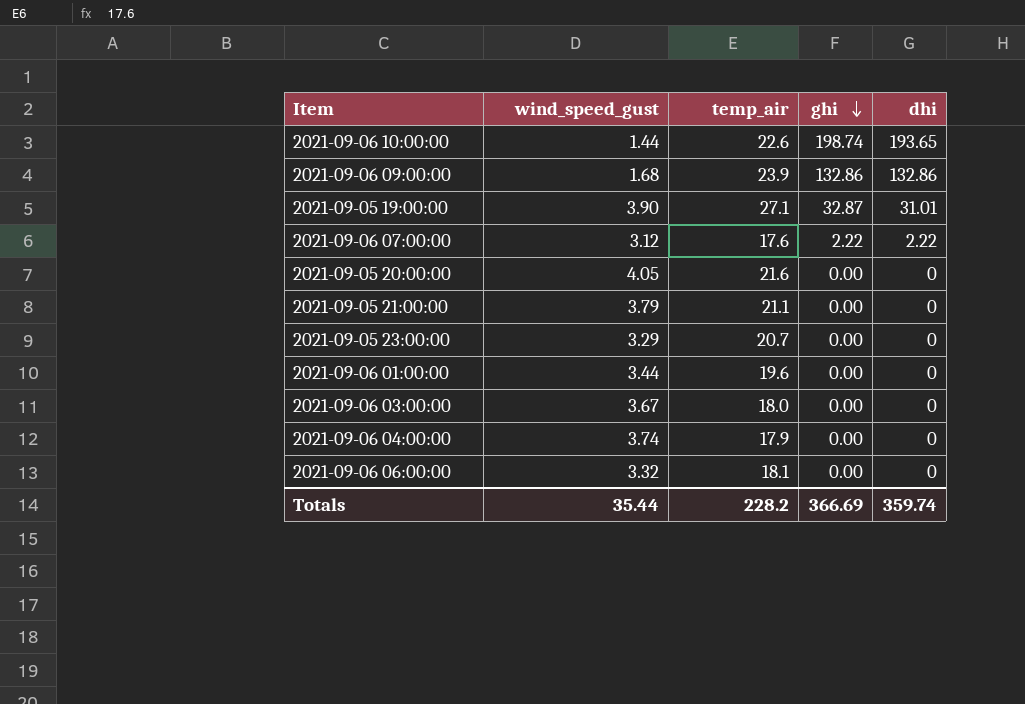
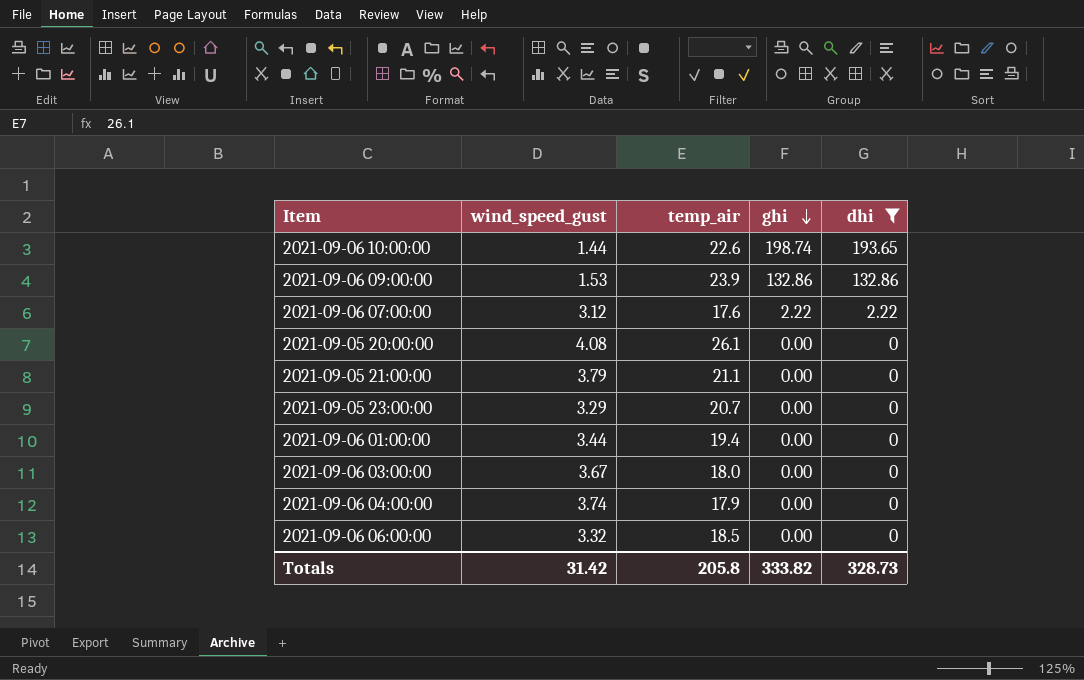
filter: none -> dhi != 31.01
2021-09-06 09:00:00 | wind_speed_gust: 1.68 -> 1.53
2021-09-05 20:00:00 | wind_speed_gust: 4.05 -> 4.08
2021-09-05 20:00:00 | temp_air: 21.6 -> 26.1
2021-09-06 01:00:00 | temp_air: 19.6 -> 19.4
2021-09-06 06:00:00 | temp_air: 18.1 -> 18.5
Totals | wind_speed_gust: 35.44 -> 31.42
Totals | temp_air: 228.2 -> 205.8
Totals | ghi: 366.69 -> 333.82
Totals | dhi: 359.74 -> 328.73

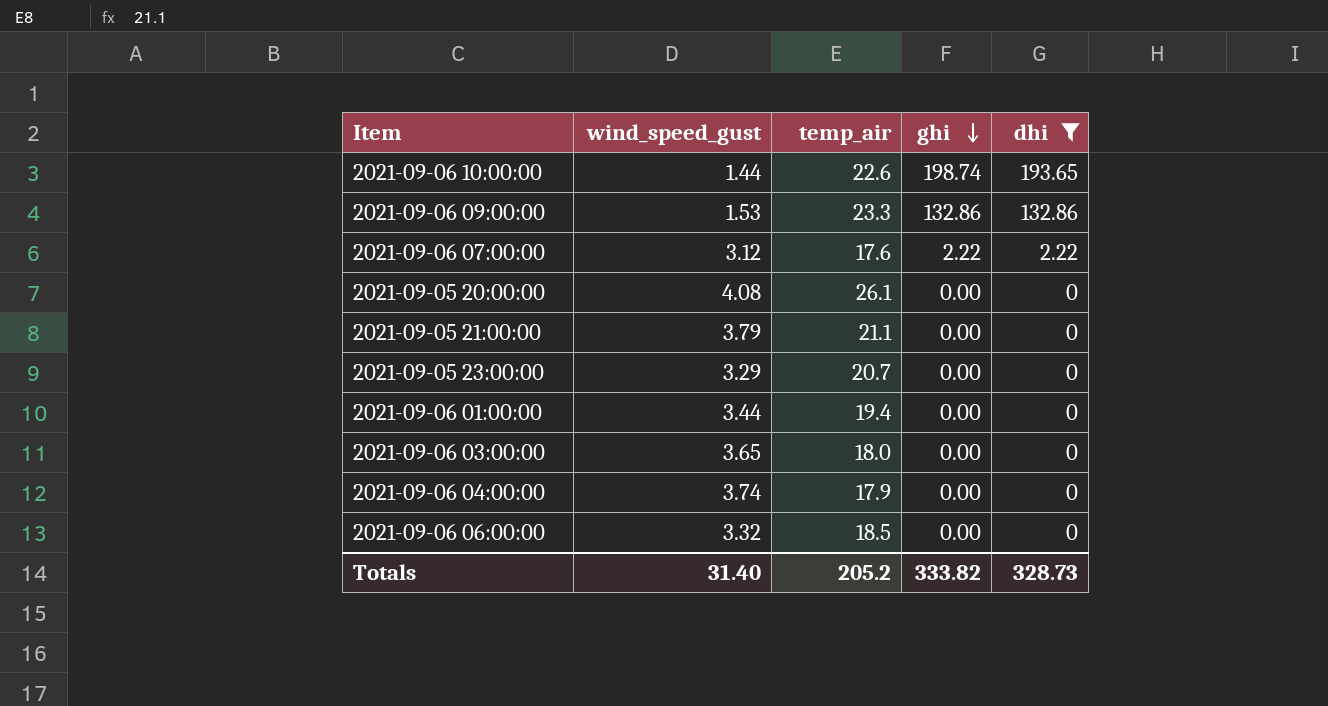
2021-09-06 09:00:00 | temp_air: 23.9 -> 23.3
2021-09-06 03:00:00 | wind_speed_gust: 3.67 -> 3.65
Totals | wind_speed_gust: 31.42 -> 31.40
Totals | temp_air: 205.8 -> 205.2

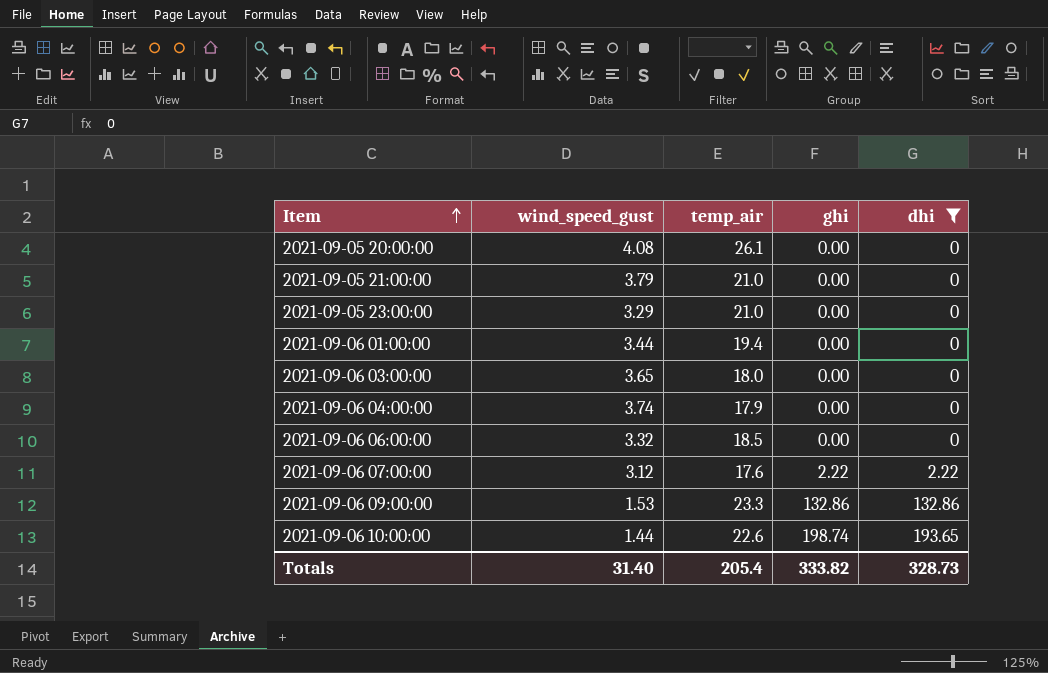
row order: ghi descending -> Item ascending
2021-09-05 21:00:00 | temp_air: 21.1 -> 21.0
2021-09-05 23:00:00 | temp_air: 20.7 -> 21.0
Totals | temp_air: 205.2 -> 205.4

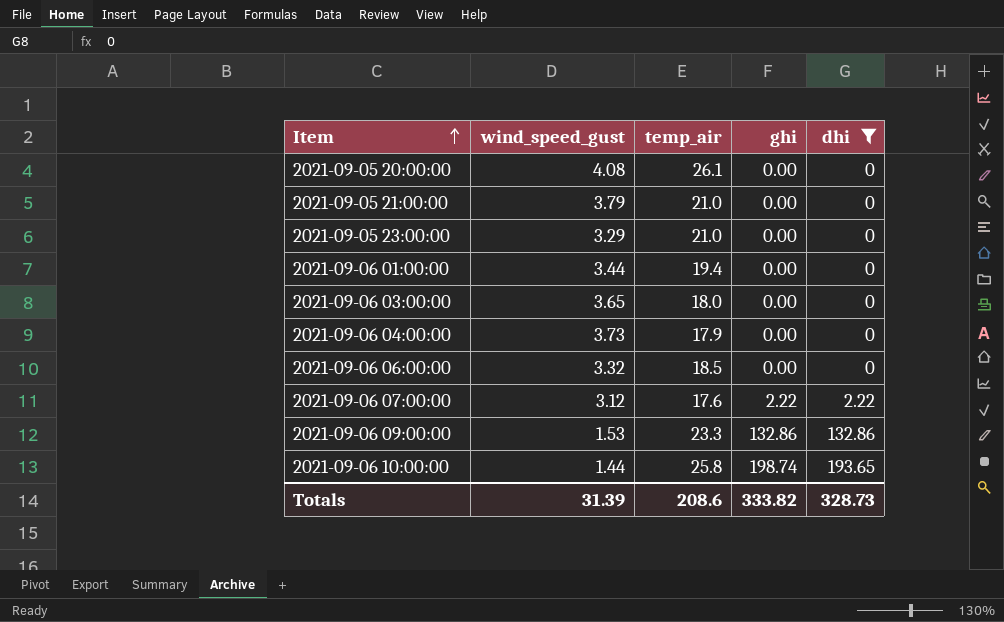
2021-09-06 04:00:00 | wind_speed_gust: 3.74 -> 3.73
2021-09-06 10:00:00 | temp_air: 22.6 -> 25.8
Totals | wind_speed_gust: 31.40 -> 31.39
Totals | temp_air: 205.4 -> 208.6

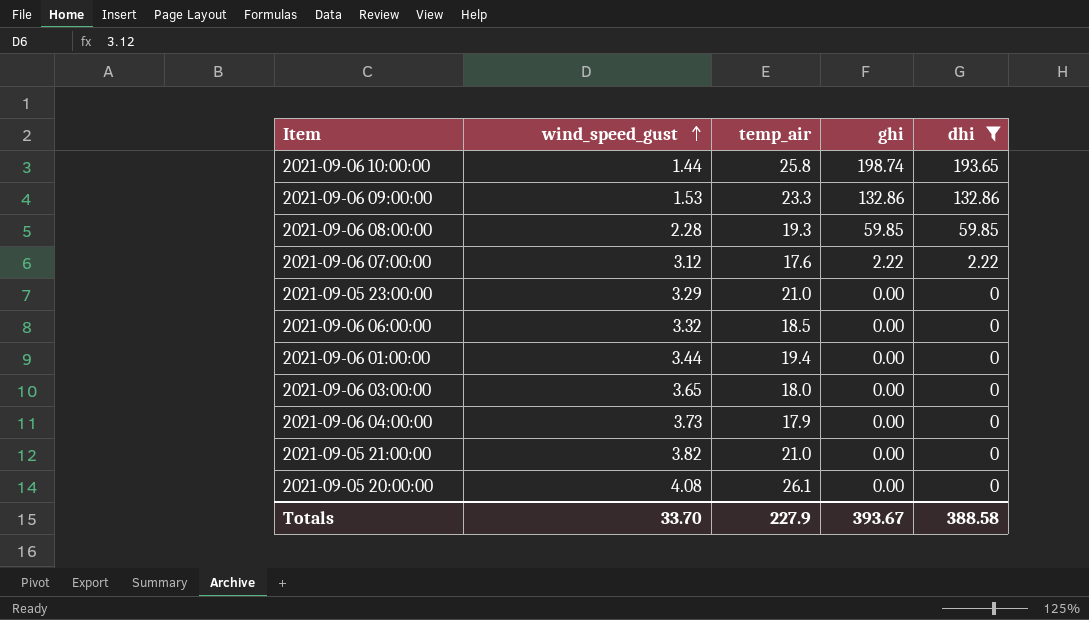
row order: Item ascending -> wind_speed_gust ascending
row 2021-09-06 08:00:00: none -> 2.28 | 19.3 | 59.85 | 59.85
2021-09-05 21:00:00 | wind_speed_gust: 3.79 -> 3.82
Totals | wind_speed_gust: 31.39 -> 33.70
Totals | temp_air: 208.6 -> 227.9
Totals | ghi: 333.82 -> 393.67
Totals | dhi: 328.73 -> 388.58

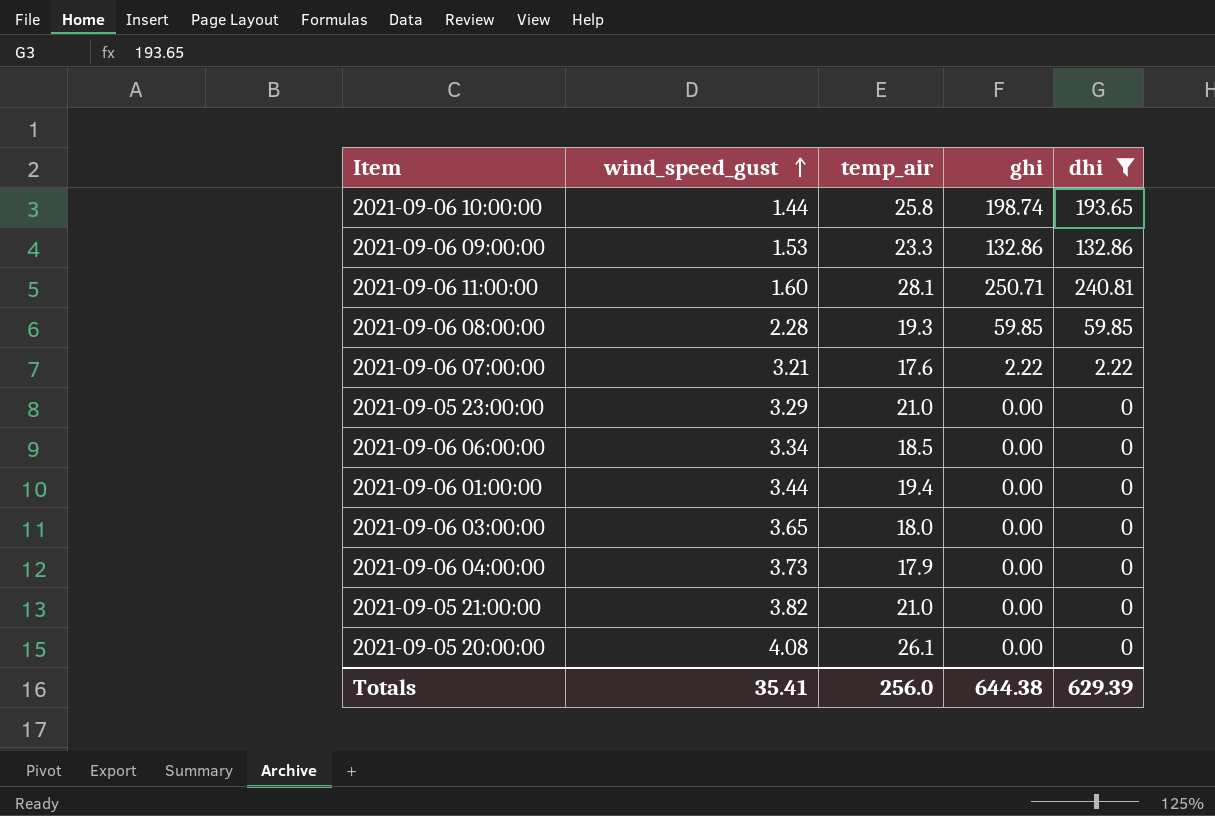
row 2021-09-06 11:00:00: none -> 1.60 | 28.1 | 250.71 | 240.81
2021-09-06 07:00:00 | wind_speed_gust: 3.12 -> 3.21
2021-09-06 06:00:00 | wind_speed_gust: 3.32 -> 3.34
Totals | wind_speed_gust: 33.70 -> 35.41
Totals | temp_air: 227.9 -> 256.0
Totals | ghi: 393.67 -> 644.38
Totals | dhi: 388.58 -> 629.39

